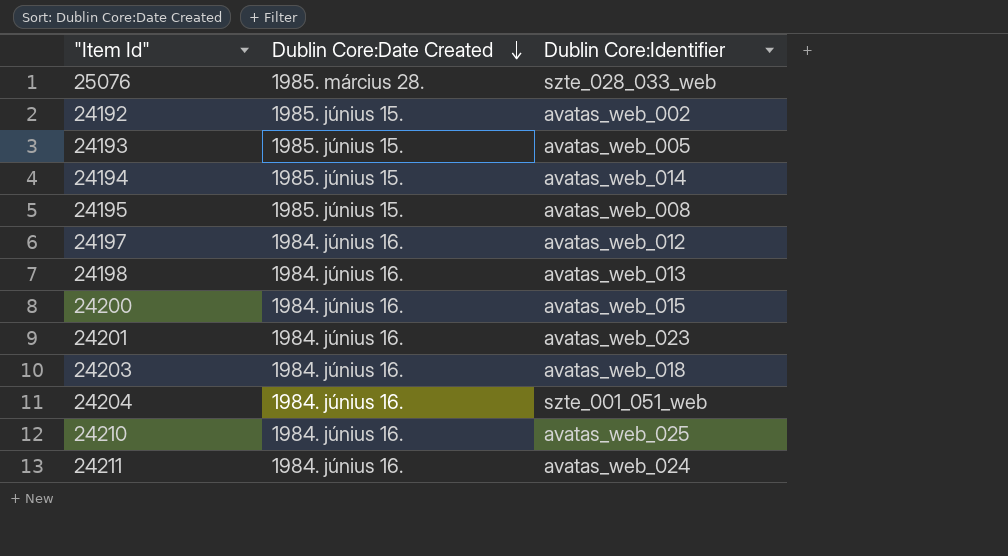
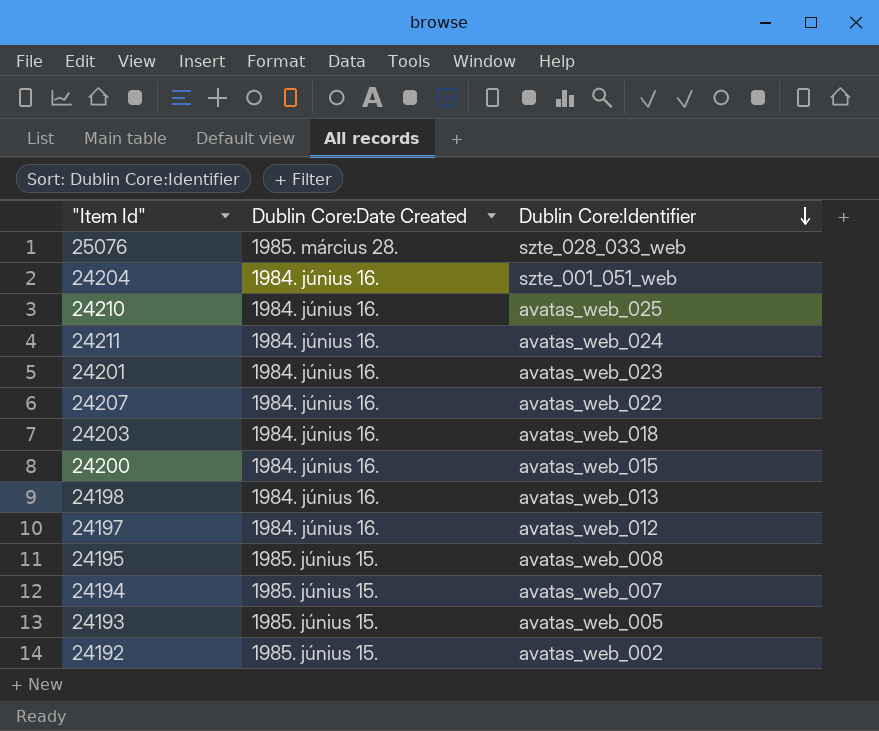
row order: Dublin Core:Date Created descending -> Dublin Core:Identifier descending
row 24207: none -> 1984. június 16. | avatas_web_022
24194 | Dublin Core:Identifier: avatas_web_014 -> avatas_web_007

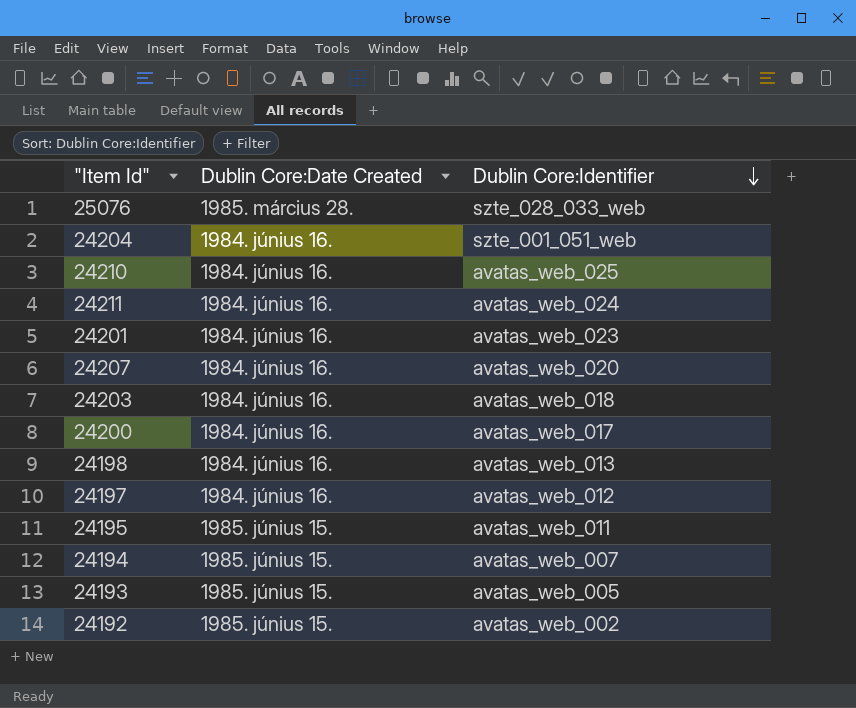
24207 | Dublin Core:Identifier: avatas_web_022 -> avatas_web_020
24200 | Dublin Core:Identifier: avatas_web_015 -> avatas_web_017
24195 | Dublin Core:Identifier: avatas_web_008 -> avatas_web_011

